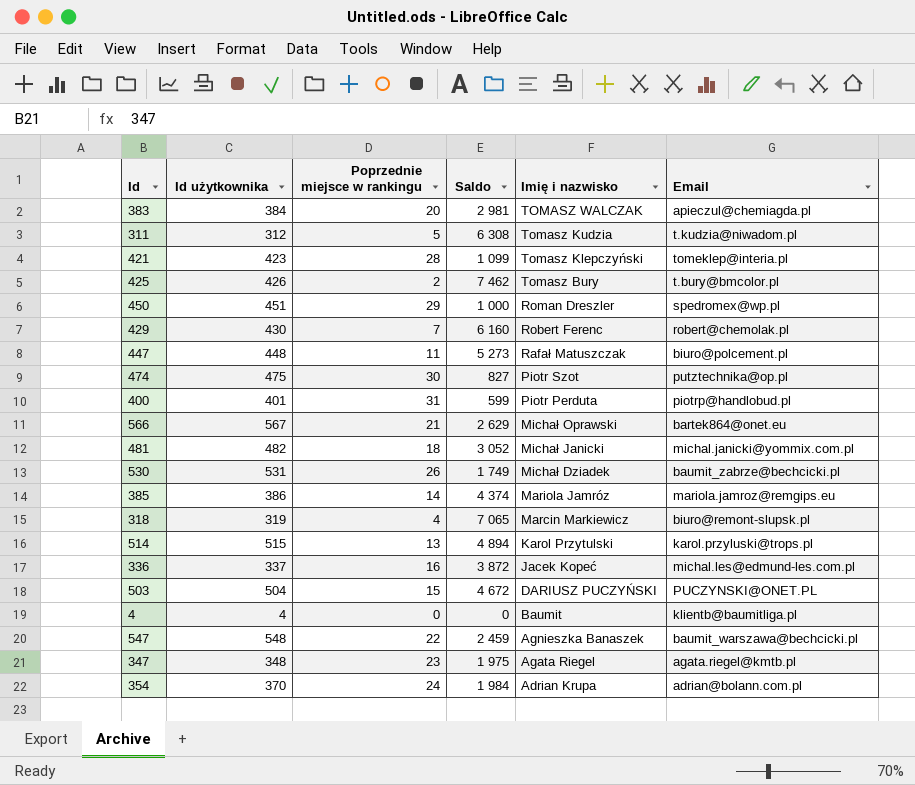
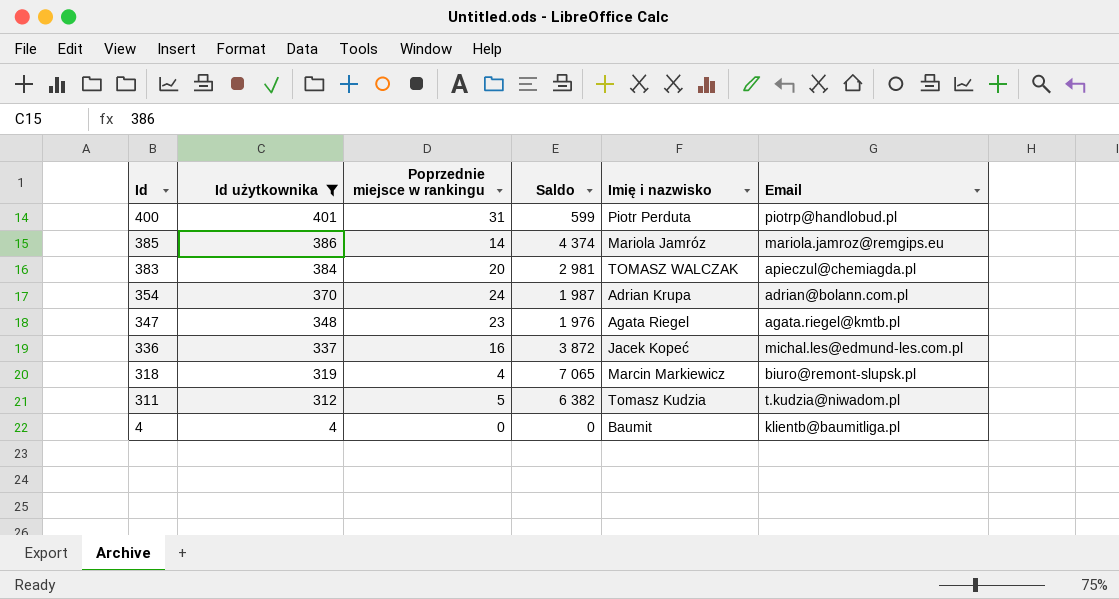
filter: none -> Id użytkownika <= 401
row order: Imię i nazwisko descending -> Id descending
354 | Saldo: 1 984 -> 1 987
347 | Saldo: 1 975 -> 1 976
311 | Saldo: 6 308 -> 6 382

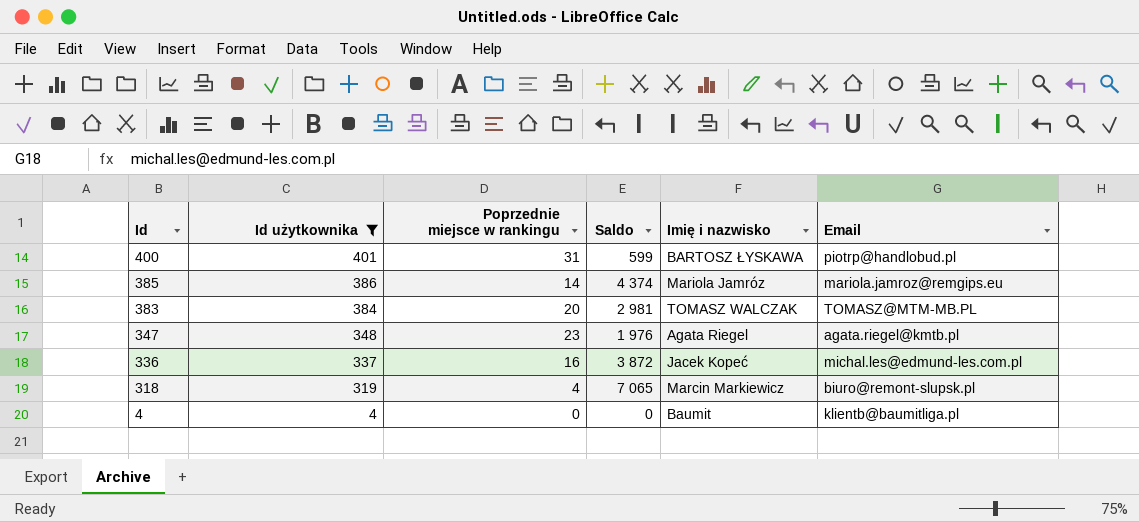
row 354: 370 | 24 | 1 987 | Adrian Krupa | adrian@bolann.com.pl -> none
row 311: 312 | 5 | 6 382 | Tomasz Kudzia | t.kudzia@niwadom.pl -> none
400 | Imię i nazwisko: Piotr Perduta -> BARTOSZ ŁYSKAWA
383 | Email: apieczul@chemiagda.pl -> TOMASZ@MTM-MB.PL

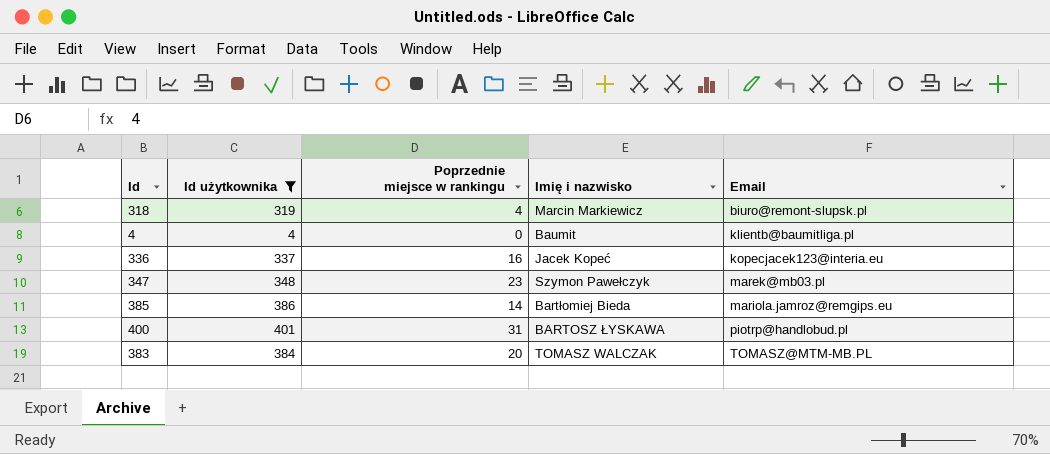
row order: Id descending -> Email ascending
column Saldo | position: 4 -> none
336 | Email: michal.les@edmund-les.com.pl -> kopecjacek123@interia.eu
347 | Imię i nazwisko: Agata Riegel -> Szymon Pawełczyk
347 | Email: agata.riegel@kmtb.pl -> marek@mb03.pl
385 | Imię i nazwisko: Mariola Jamróz -> Bartłomiej Bieda

